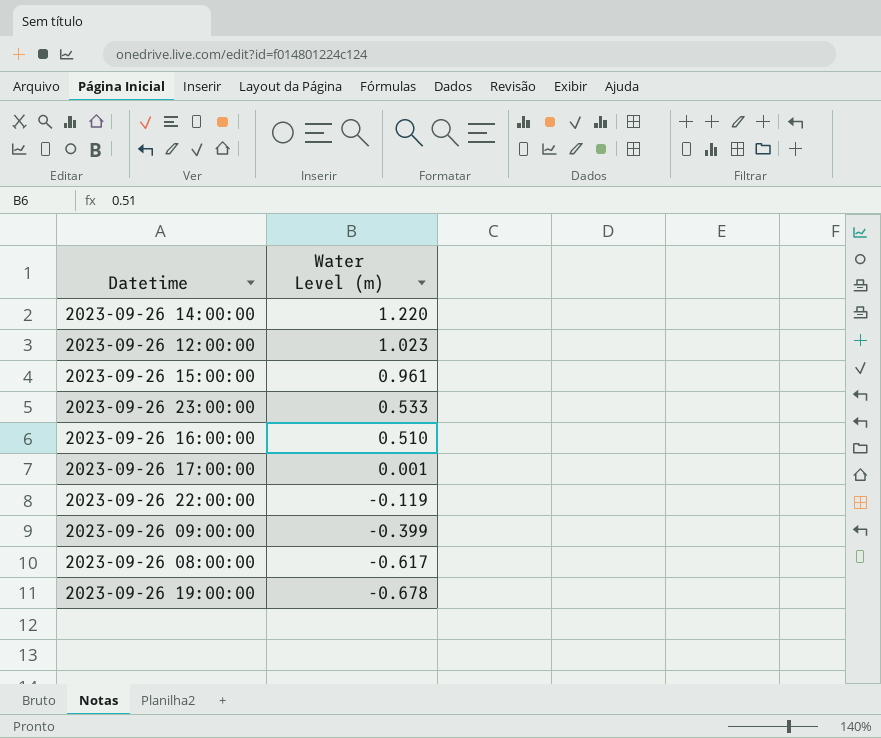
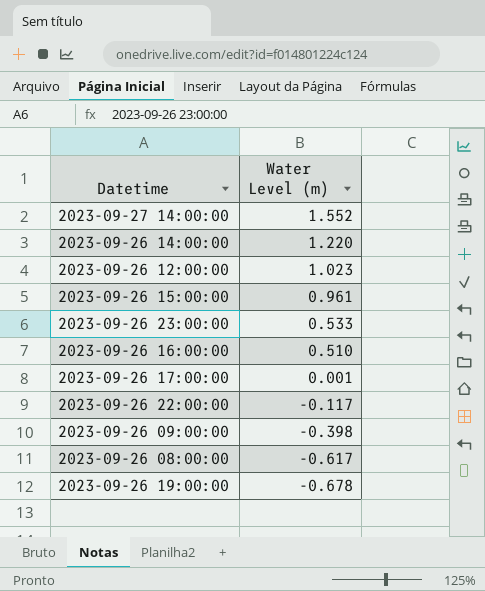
row 2023-09-27 14:00:00: none -> 1.552
2023-09-26 22:00:00 | Water Level (m): -0.119 -> -0.117
2023-09-26 09:00:00 | Water Level (m): -0.399 -> -0.398

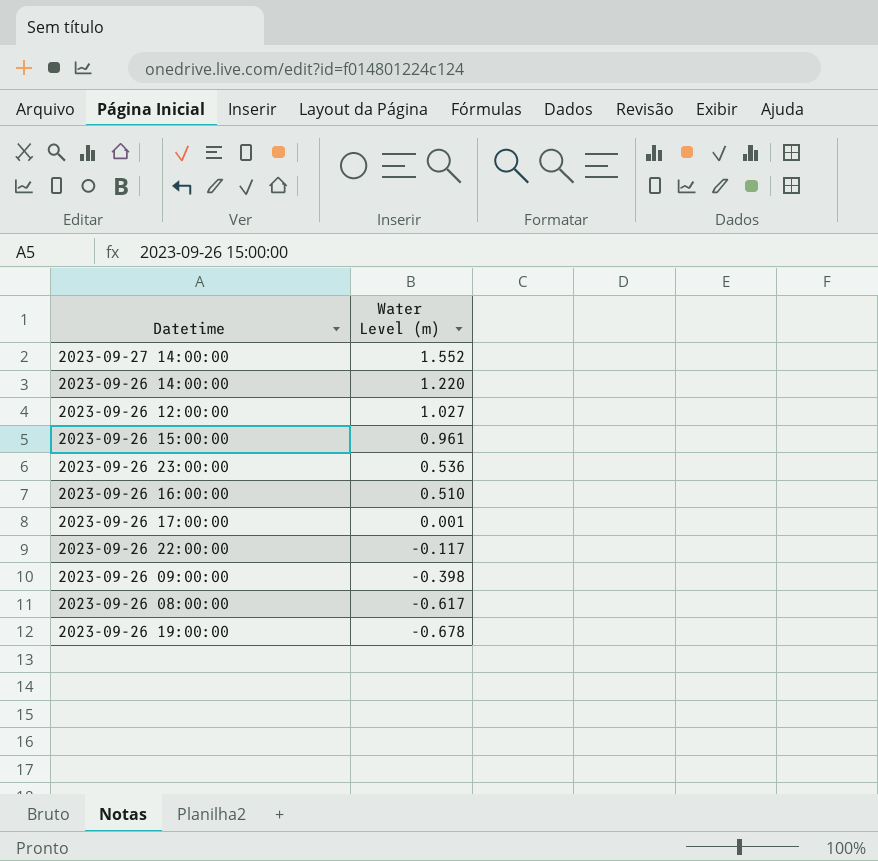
2023-09-26 12:00:00 | Water Level (m): 1.023 -> 1.027
2023-09-26 23:00:00 | Water Level (m): 0.533 -> 0.536

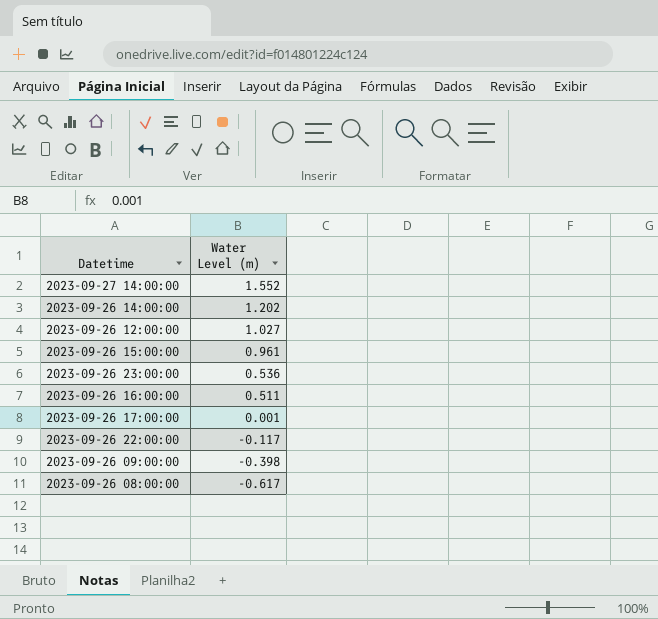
row 2023-09-26 19:00:00: -0.678 -> none
2023-09-26 14:00:00 | Water Level (m): 1.220 -> 1.202
2023-09-26 16:00:00 | Water Level (m): 0.510 -> 0.511

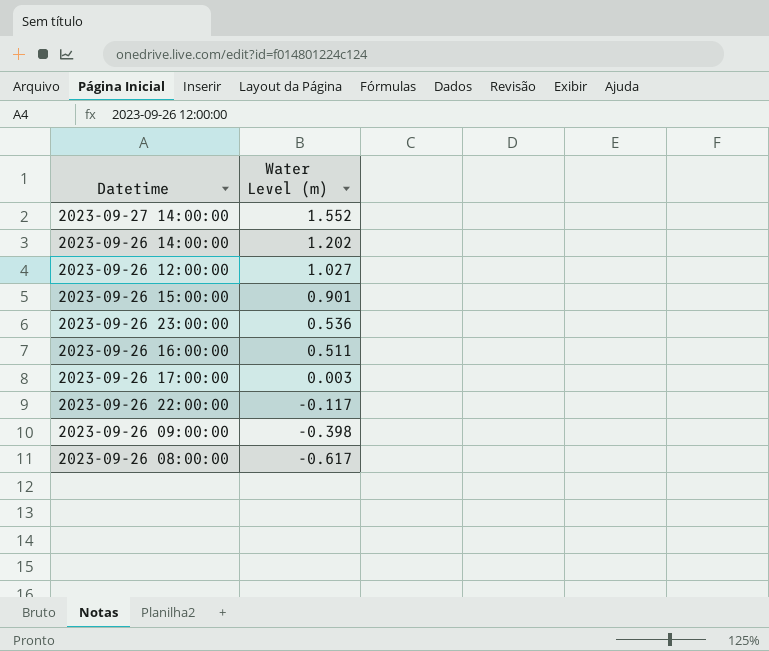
2023-09-26 15:00:00 | Water Level (m): 0.961 -> 0.901
2023-09-26 17:00:00 | Water Level (m): 0.001 -> 0.003

